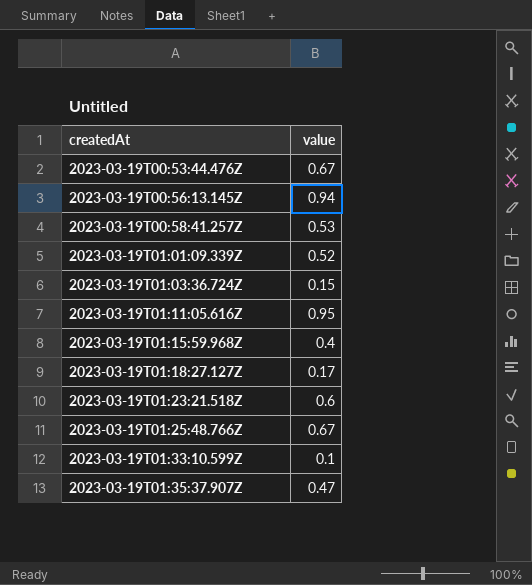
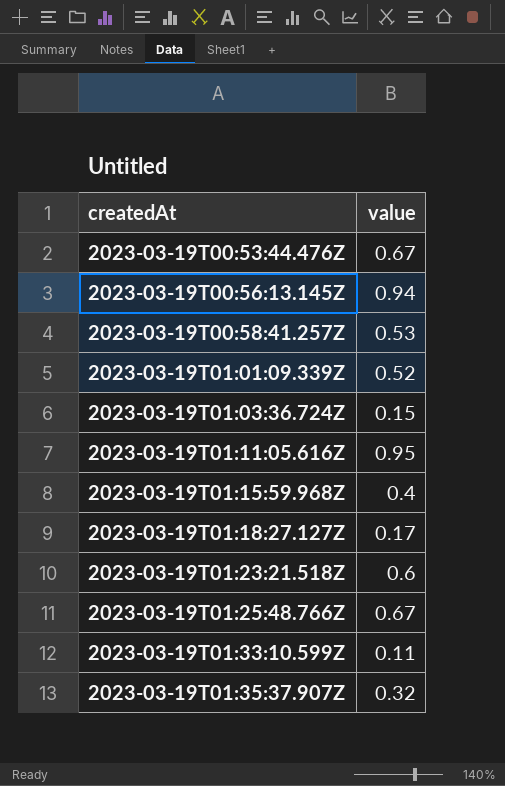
2023-03-19T01:33:10.599Z | value: 0.1 -> 0.11
2023-03-19T01:35:37.907Z | value: 0.47 -> 0.32

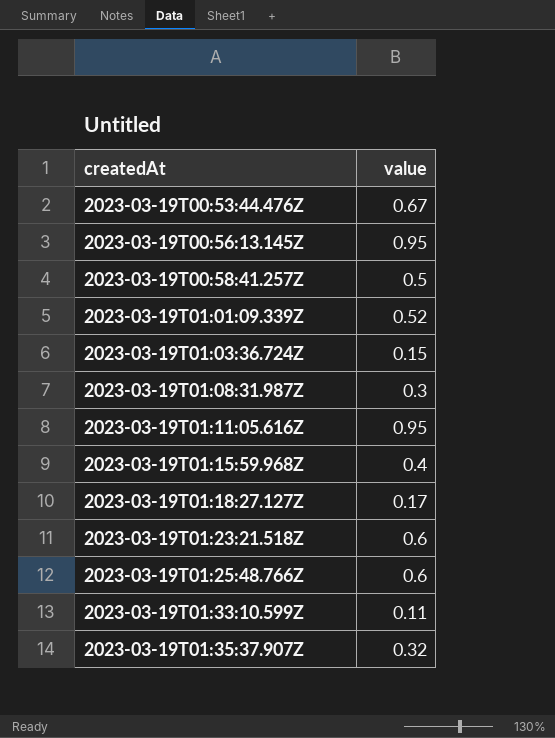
2023-03-19T00:56:13.145Z | value: 0.94 -> 0.95
2023-03-19T00:58:41.257Z | value: 0.53 -> 0.5
row 2023-03-19T01:08:31.987Z: none -> 0.3
2023-03-19T01:25:48.766Z | value: 0.67 -> 0.6

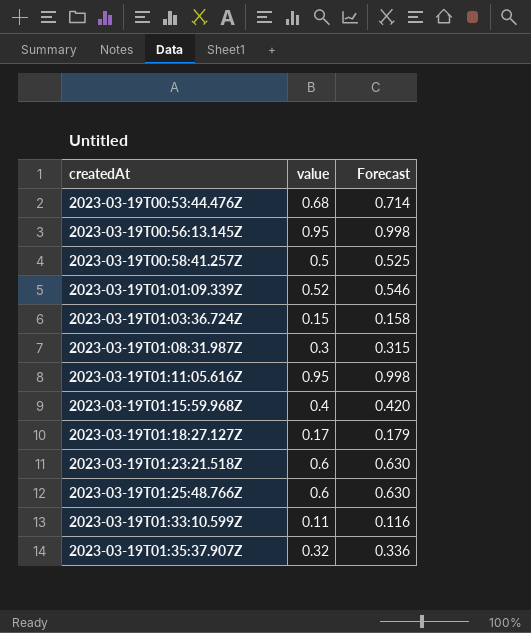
column Forecast | formula: none -> [value] * 1.05
2023-03-19T00:53:44.476Z | value: 0.67 -> 0.68

